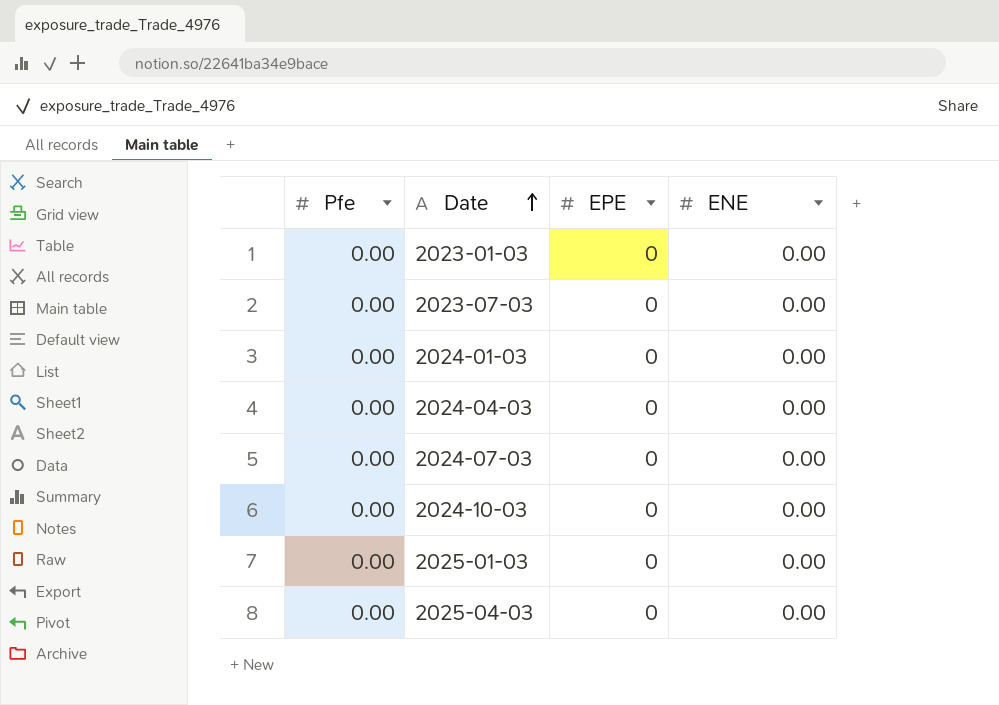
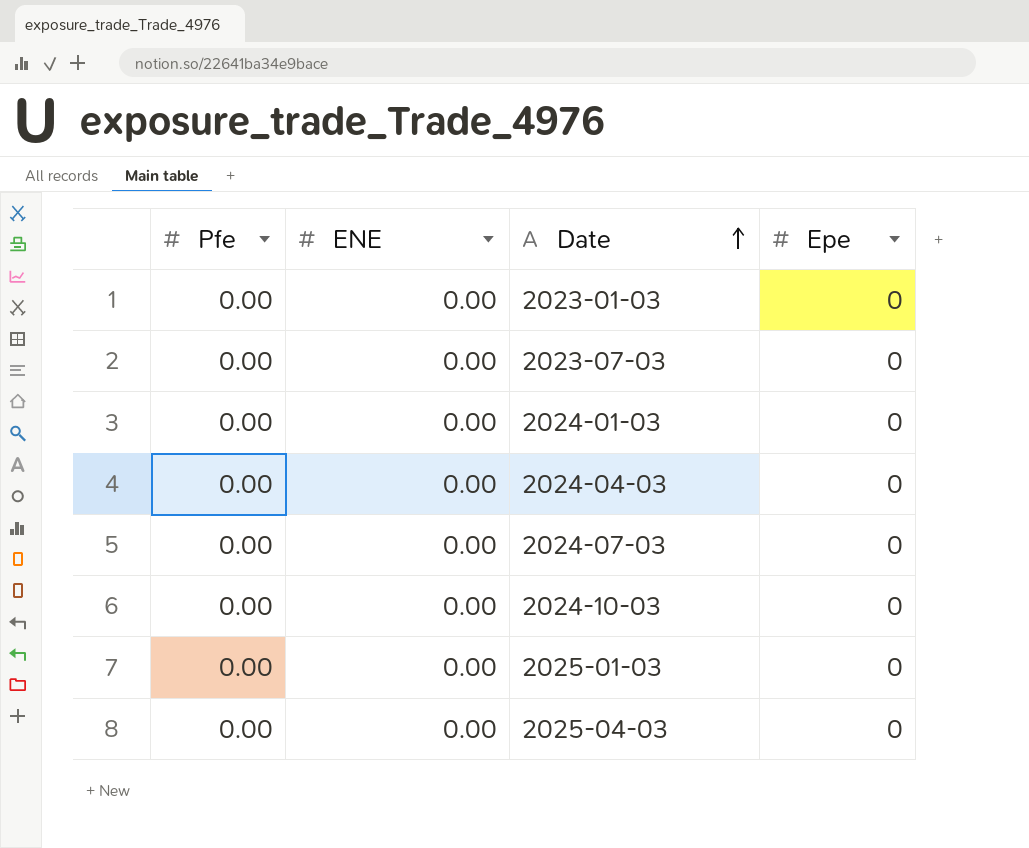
column ENE | position: 4 -> 2
column name: EPE -> Epe

